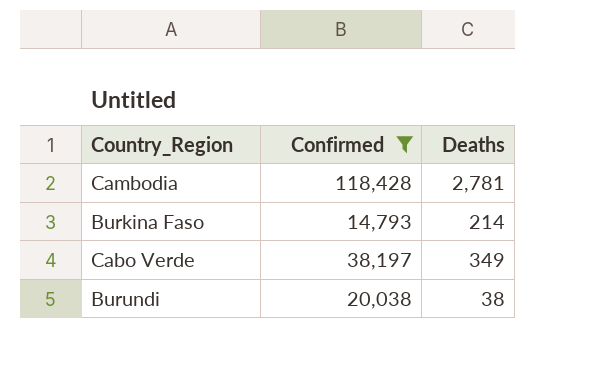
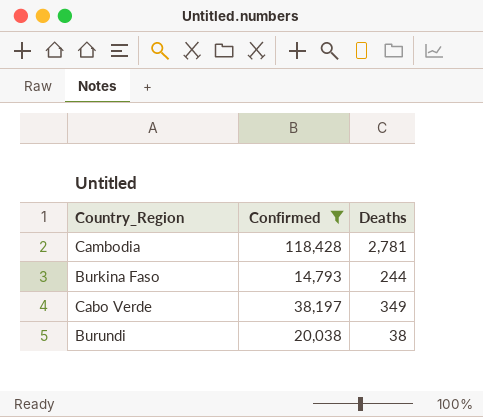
Burkina Faso | Deaths: 214 -> 244

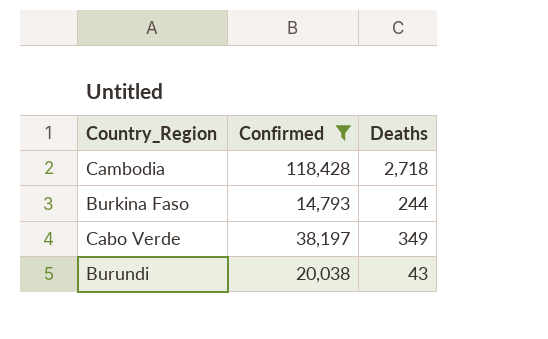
Cambodia | Deaths: 2,781 -> 2,718
Burundi | Deaths: 38 -> 43

